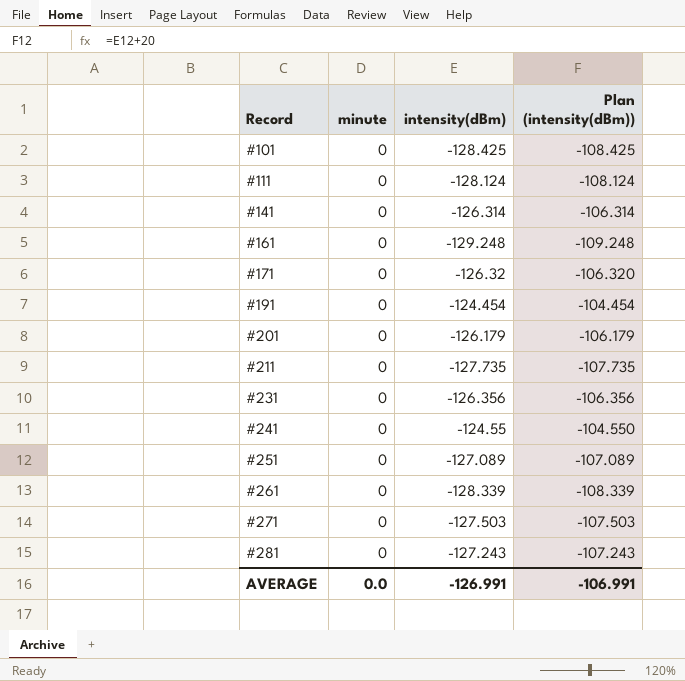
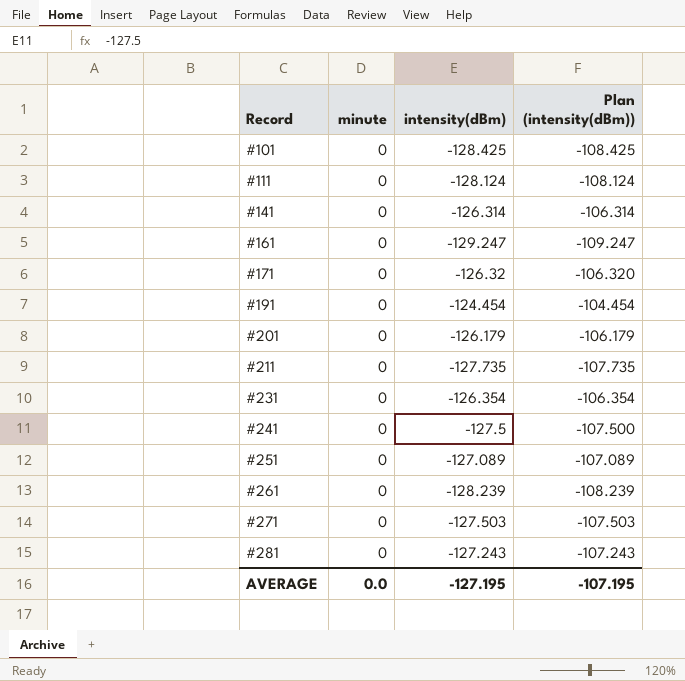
#161 | intensity(dBm): -129.248 -> -129.247
#161 | Plan (intensity(dBm)): -109.248 -> -109.247
#231 | intensity(dBm): -126.356 -> -126.354
#231 | Plan (intensity(dBm)): -106.356 -> -106.354
#241 | intensity(dBm): -124.55 -> -127.5
#241 | Plan (intensity(dBm)): -104.550 -> -107.500
#261 | intensity(dBm): -128.339 -> -128.239
#261 | Plan (intensity(dBm)): -108.339 -> -108.239
AVERAGE | intensity(dBm): -126.991 -> -127.195
AVERAGE | Plan (intensity(dBm)): -106.991 -> -107.195

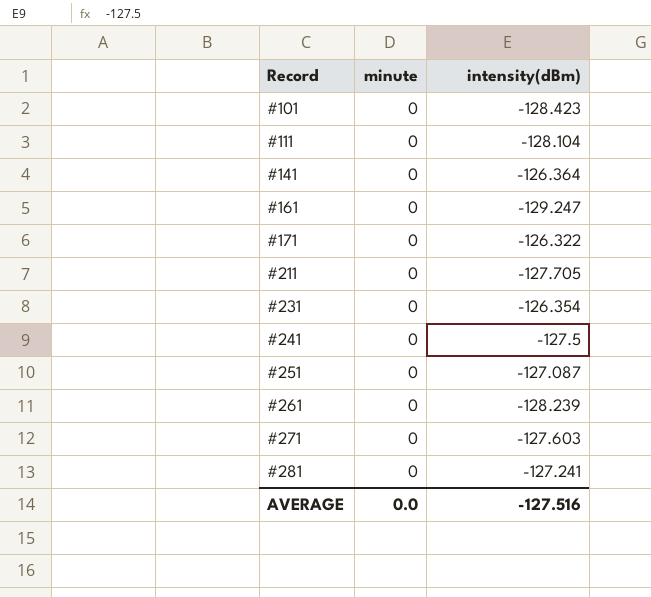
column Plan (intensity(dBm)) | formula: [intensity(dBm)] + 20 -> none
row #191: 0 | -124.454 | -104.454 -> none
row #201: 0 | -126.179 | -106.179 -> none
#101 | intensity(dBm): -128.425 -> -128.423
#111 | intensity(dBm): -128.124 -> -128.104
#141 | intensity(dBm): -126.314 -> -126.364
#171 | intensity(dBm): -126.32 -> -126.322
#211 | intensity(dBm): -127.735 -> -127.705
#251 | intensity(dBm): -127.089 -> -127.087
#271 | intensity(dBm): -127.503 -> -127.603
#281 | intensity(dBm): -127.243 -> -127.241
AVERAGE | intensity(dBm): -127.195 -> -127.516

